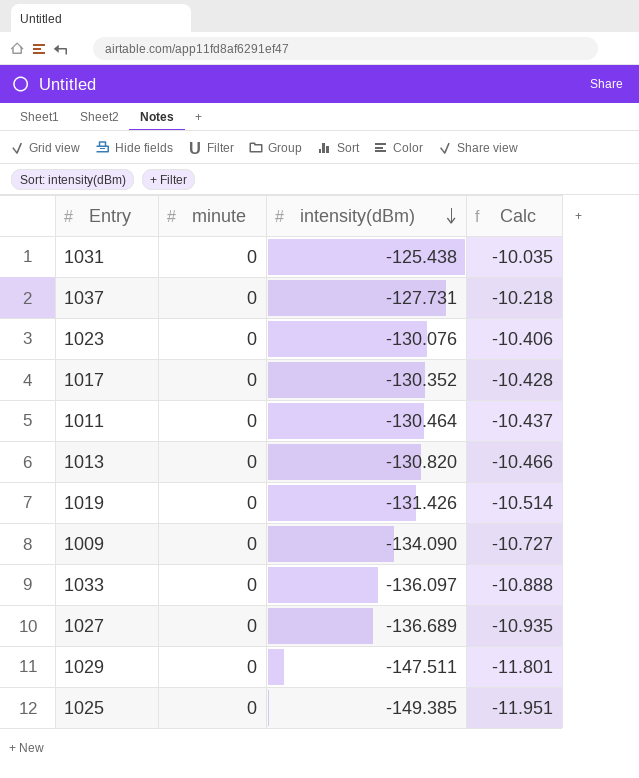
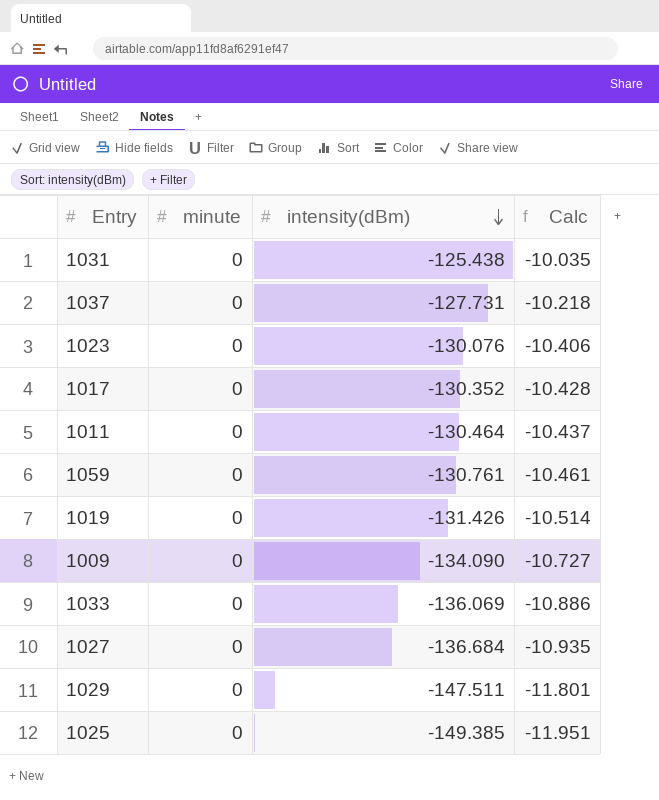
row 1013: 0 | -130.820 | -10.466 -> none
row 1059: none -> 0 | -130.761 | -10.461
1033 | intensity(dBm): -136.097 -> -136.069
1033 | Calc: -10.888 -> -10.886
1027 | intensity(dBm): -136.689 -> -136.684

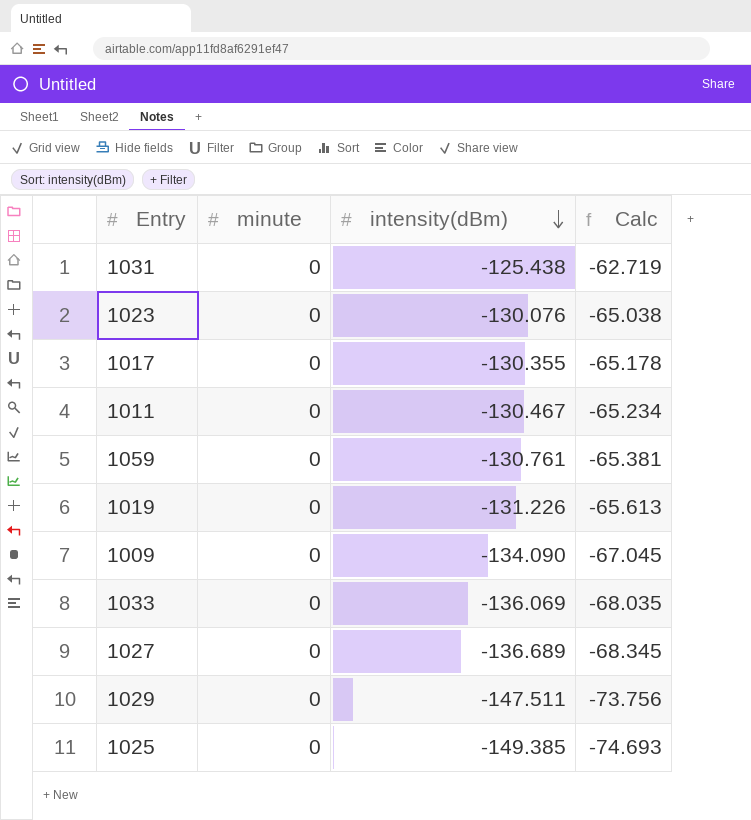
column Calc | formula: [intensity(dBm)] * 0.08 -> [intensity(dBm)] * 0.5
row 1037: 0 | -127.731 | -10.218 -> none
1017 | intensity(dBm): -130.352 -> -130.355
1011 | intensity(dBm): -130.464 -> -130.467
1019 | intensity(dBm): -131.426 -> -131.226
1027 | intensity(dBm): -136.684 -> -136.689

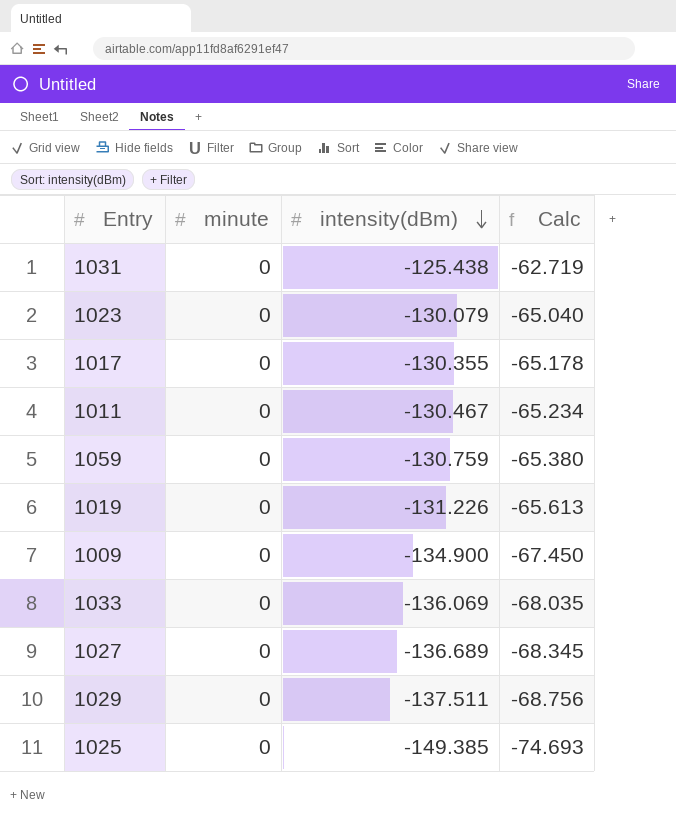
1023 | intensity(dBm): -130.076 -> -130.079
1023 | Calc: -65.038 -> -65.040
1059 | intensity(dBm): -130.761 -> -130.759
1059 | Calc: -65.381 -> -65.380
1009 | intensity(dBm): -134.090 -> -134.900
1009 | Calc: -67.045 -> -67.450
1029 | intensity(dBm): -147.511 -> -137.511
1029 | Calc: -73.756 -> -68.756

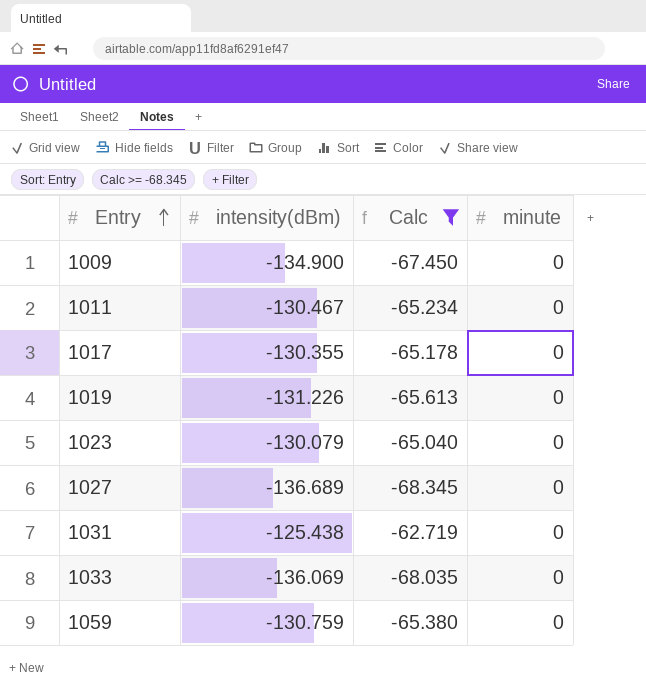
filter: none -> Calc >= -68.345
row order: intensity(dBm) descending -> Entry ascending
column minute | position: 2 -> 4

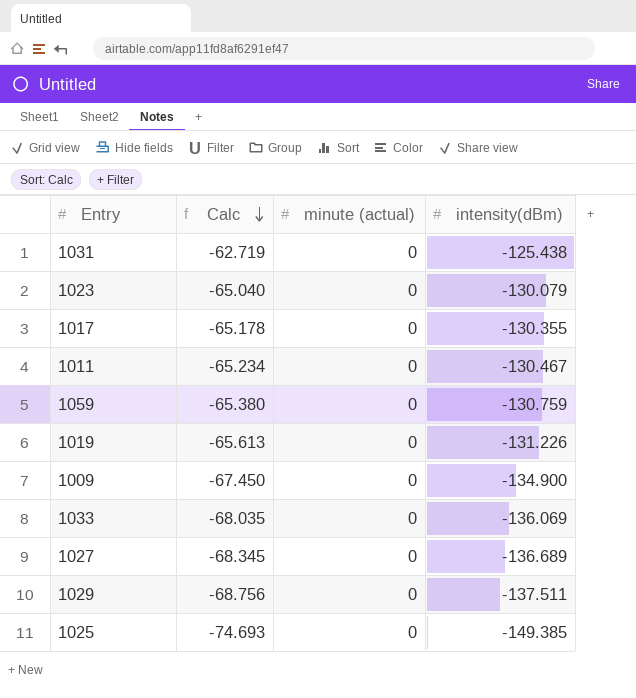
filter: Calc >= -68.345 -> none
row order: Entry ascending -> Calc descending
column name: minute -> minute (actual)
column intensity(dBm) | position: 2 -> 4

